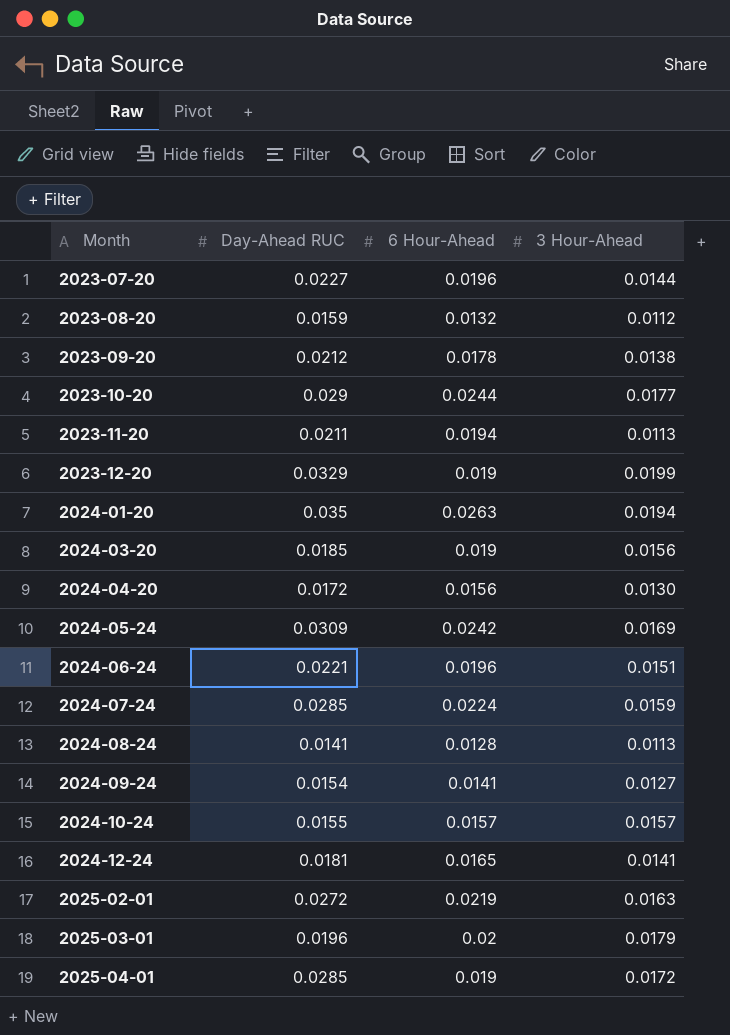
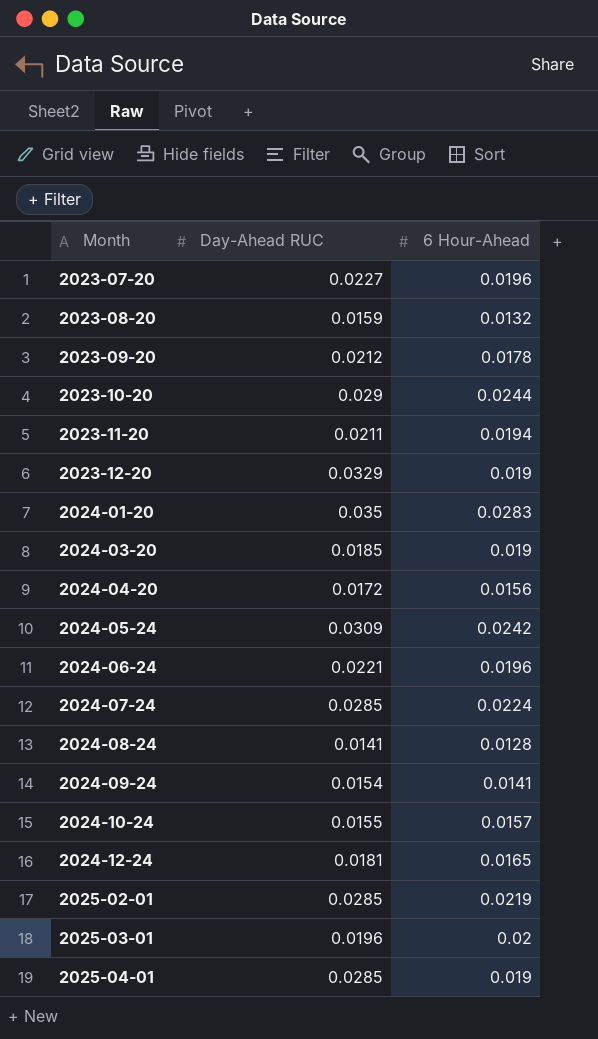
column 3 Hour-Ahead | position: 4 -> none
2024-01-20 | 6 Hour-Ahead: 0.0263 -> 0.0283
2025-02-01 | Day-Ahead RUC: 0.0272 -> 0.0285

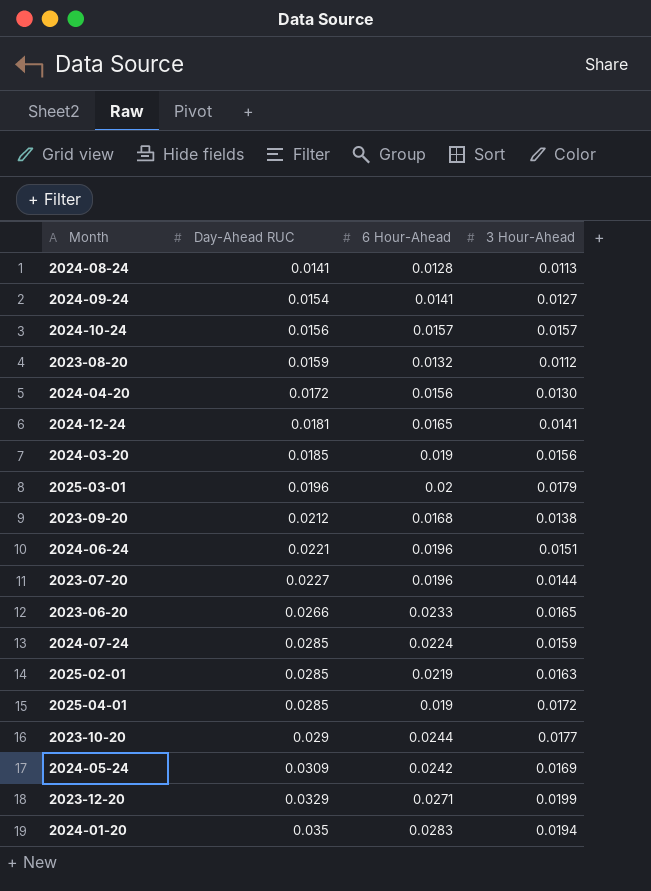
row order: Month ascending -> Day-Ahead RUC ascending
column 3 Hour-Ahead | position: none -> 4
row 2023-11-20: 0.0211 | 0.0194 -> none
2024-10-24 | Day-Ahead RUC: 0.0155 -> 0.0156
2023-09-20 | 6 Hour-Ahead: 0.0178 -> 0.0168
row 2023-06-20: none -> 0.0266 | 0.0233 | 0.0165
2023-12-20 | 6 Hour-Ahead: 0.019 -> 0.0271

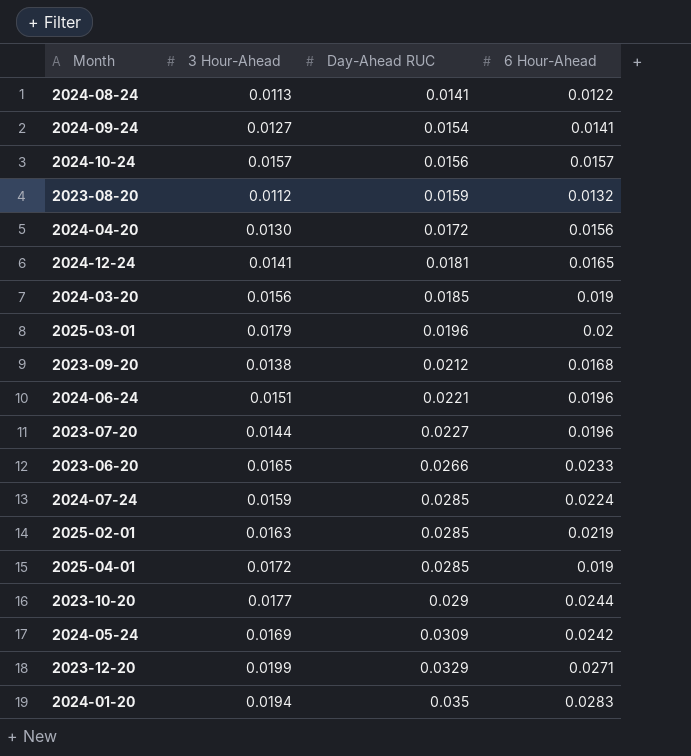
column 3 Hour-Ahead | position: 4 -> 2
2024-08-24 | 6 Hour-Ahead: 0.0128 -> 0.0122

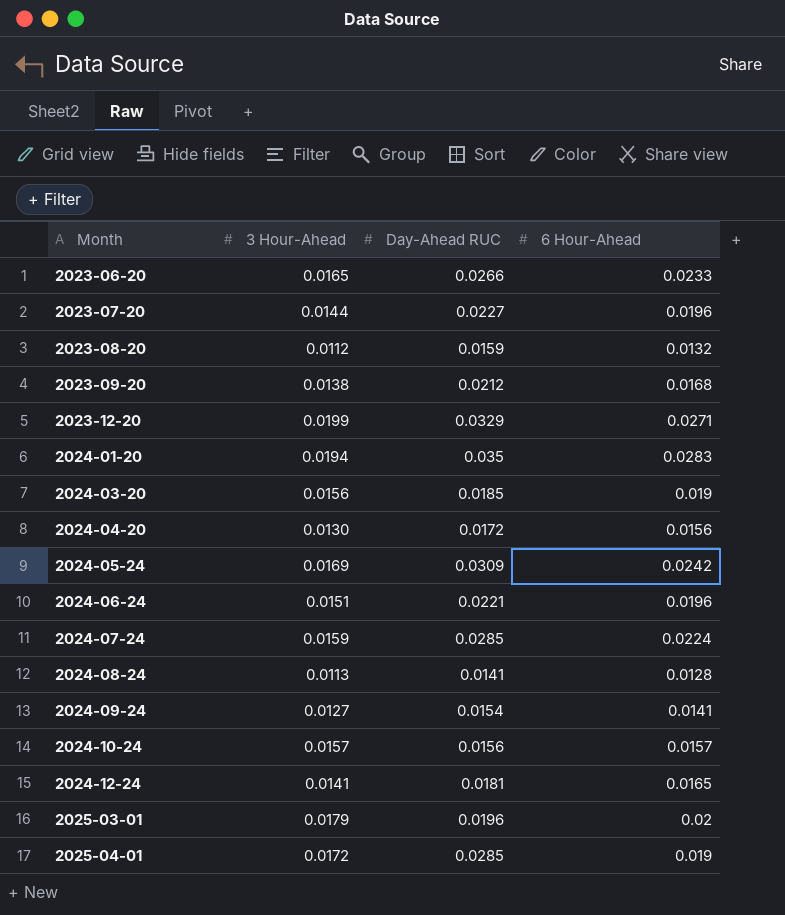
row order: Day-Ahead RUC ascending -> Month ascending
row 2025-02-01: 0.0163 | 0.0285 | 0.0219 -> none
row 2023-10-20: 0.0177 | 0.029 | 0.0244 -> none
2024-08-24 | 6 Hour-Ahead: 0.0122 -> 0.0128

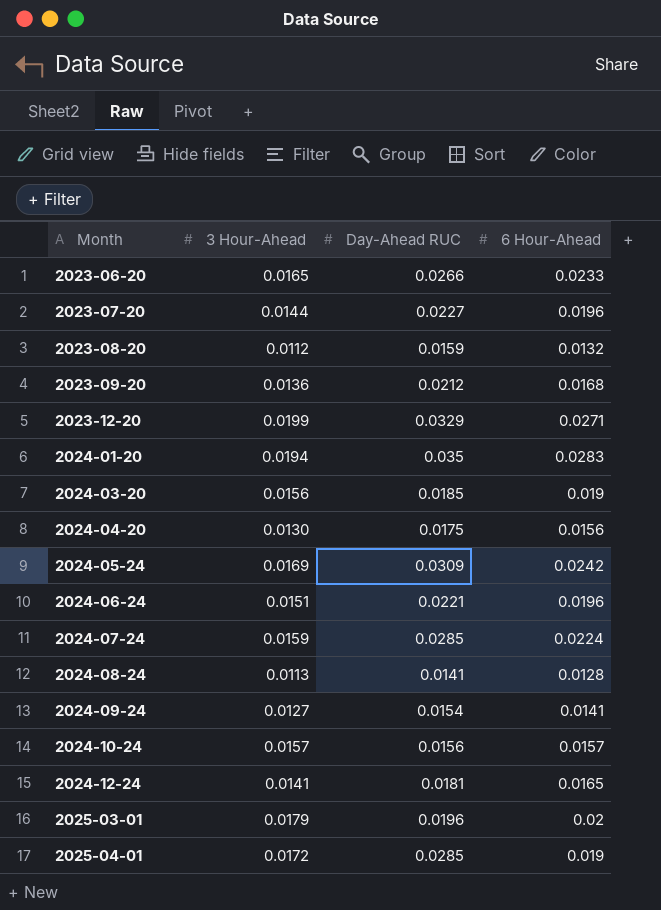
2023-09-20 | 3 Hour-Ahead: 0.0138 -> 0.0136
2024-04-20 | Day-Ahead RUC: 0.0172 -> 0.0175

